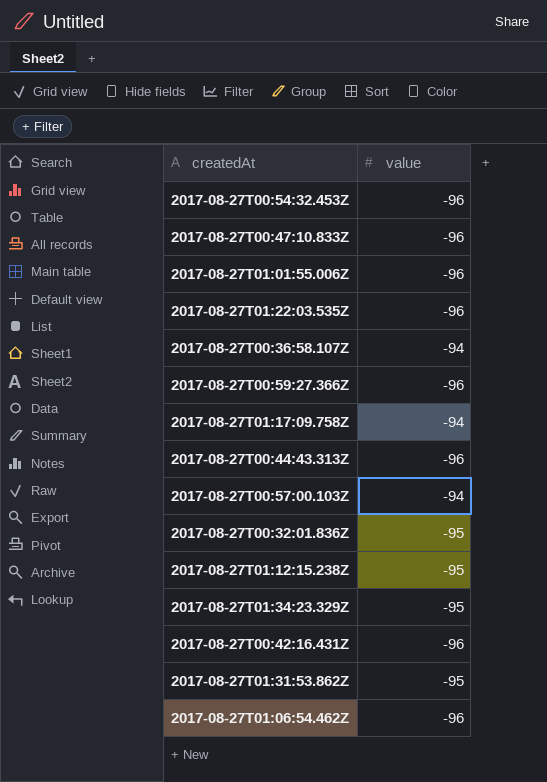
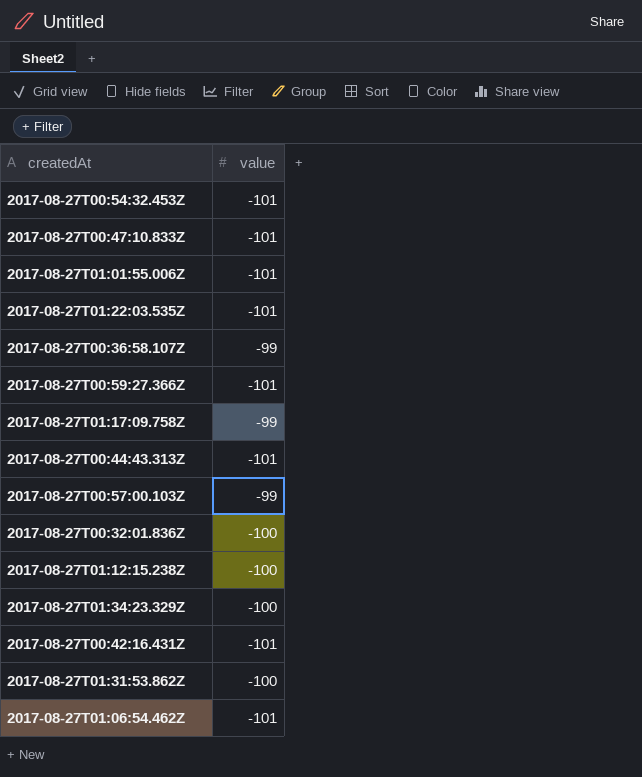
2017-08-27T00:54:32.453Z | value: -96 -> -101
2017-08-27T00:47:10.833Z | value: -96 -> -101
2017-08-27T01:01:55.006Z | value: -96 -> -101
2017-08-27T01:22:03.535Z | value: -96 -> -101
2017-08-27T00:36:58.107Z | value: -94 -> -99
2017-08-27T00:59:27.366Z | value: -96 -> -101
2017-08-27T01:17:09.758Z | value: -94 -> -99
2017-08-27T00:44:43.313Z | value: -96 -> -101
2017-08-27T00:57:00.103Z | value: -94 -> -99
2017-08-27T00:32:01.836Z | value: -95 -> -100
2017-08-27T01:12:15.238Z | value: -95 -> -100
2017-08-27T01:34:23.329Z | value: -95 -> -100
2017-08-27T00:42:16.431Z | value: -96 -> -101
2017-08-27T01:31:53.862Z | value: -95 -> -100
2017-08-27T01:06:54.462Z | value: -96 -> -101

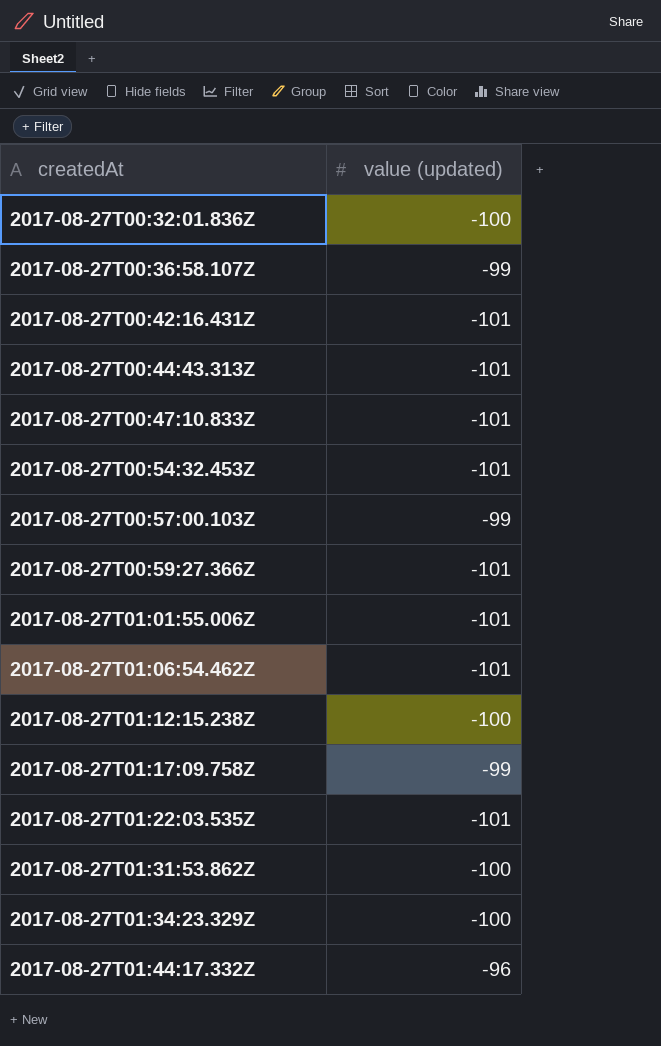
row order: none -> createdAt ascending
column name: value -> value (updated)
row 2017-08-27T01:44:17.332Z: none -> -96

